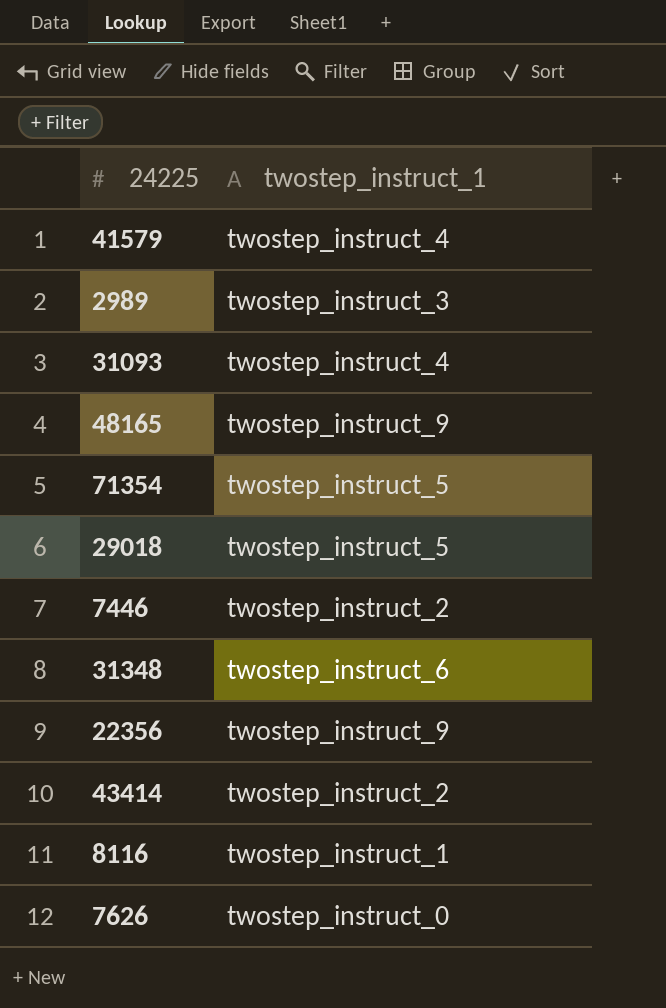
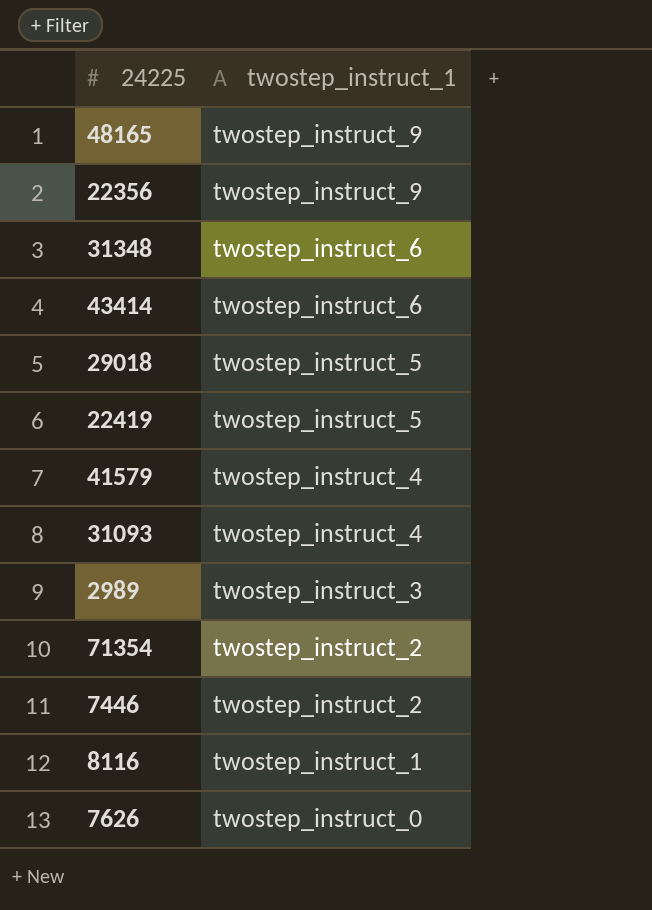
row order: none -> twostep_instruct_1 descending
43414 | twostep_instruct_1: twostep_instruct_2 -> twostep_instruct_6
row 22419: none -> twostep_instruct_5
71354 | twostep_instruct_1: twostep_instruct_5 -> twostep_instruct_2

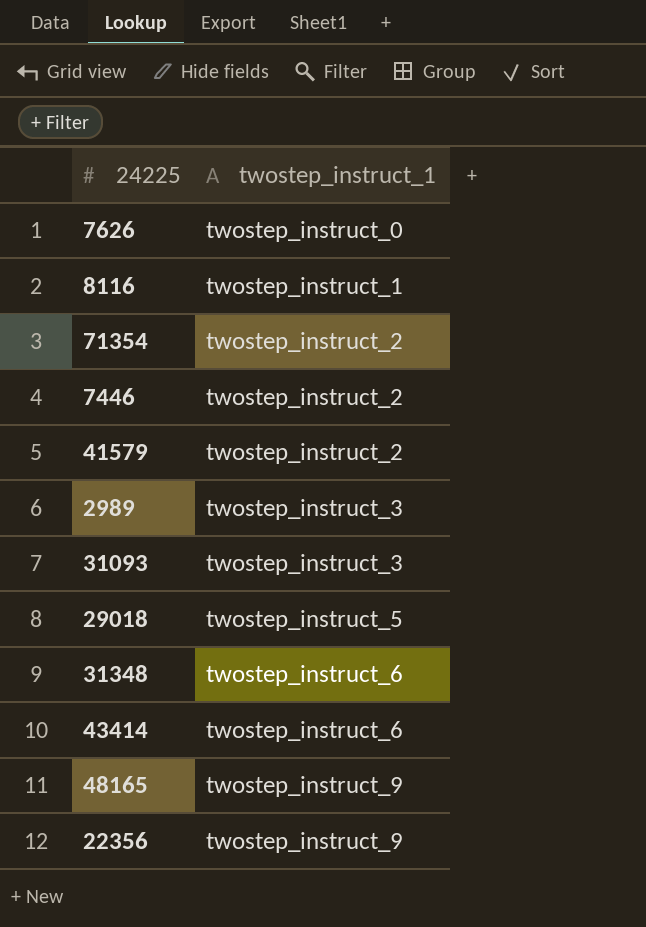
row order: twostep_instruct_1 descending -> twostep_instruct_1 ascending
row 22419: twostep_instruct_5 -> none
41579 | twostep_instruct_1: twostep_instruct_4 -> twostep_instruct_2
31093 | twostep_instruct_1: twostep_instruct_4 -> twostep_instruct_3

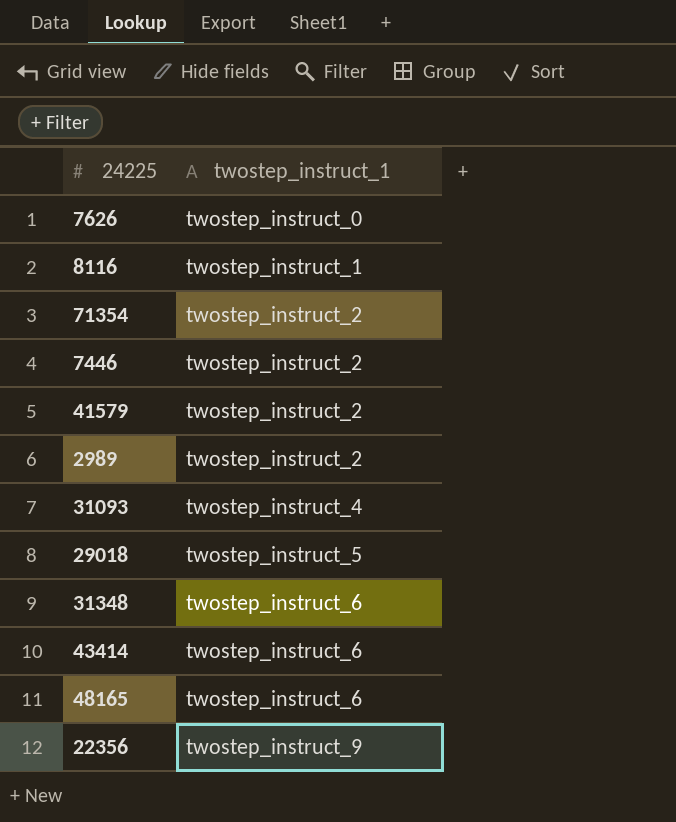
2989 | twostep_instruct_1: twostep_instruct_3 -> twostep_instruct_2
31093 | twostep_instruct_1: twostep_instruct_3 -> twostep_instruct_4
48165 | twostep_instruct_1: twostep_instruct_9 -> twostep_instruct_6

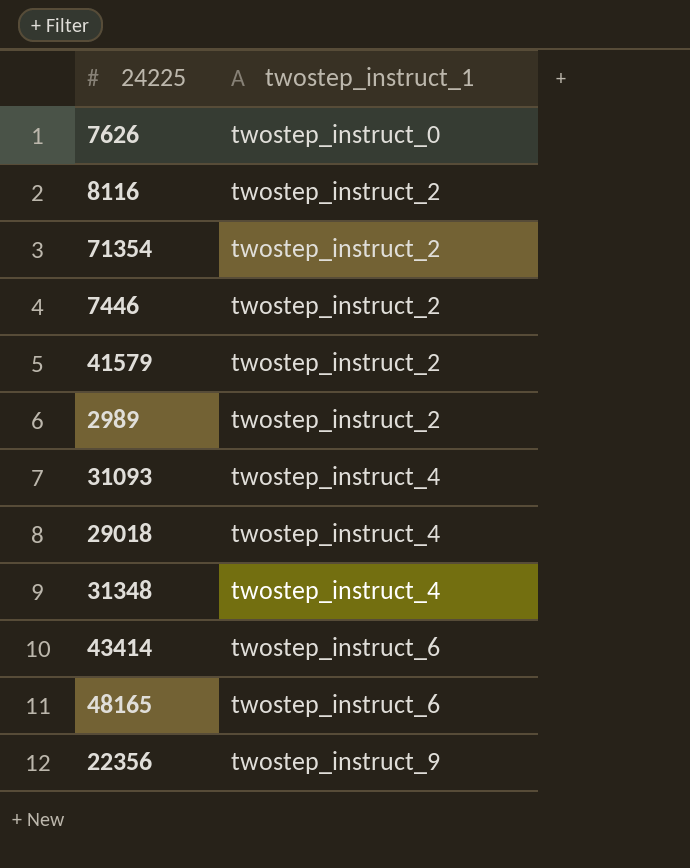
8116 | twostep_instruct_1: twostep_instruct_1 -> twostep_instruct_2
29018 | twostep_instruct_1: twostep_instruct_5 -> twostep_instruct_4
31348 | twostep_instruct_1: twostep_instruct_6 -> twostep_instruct_4

